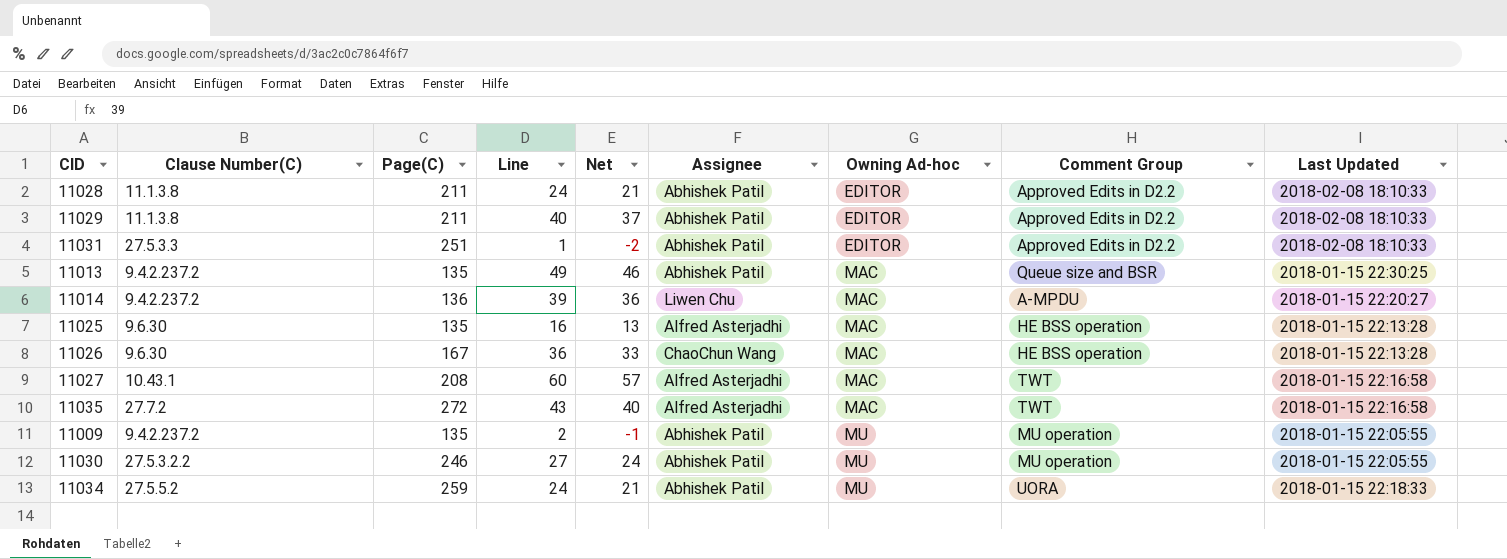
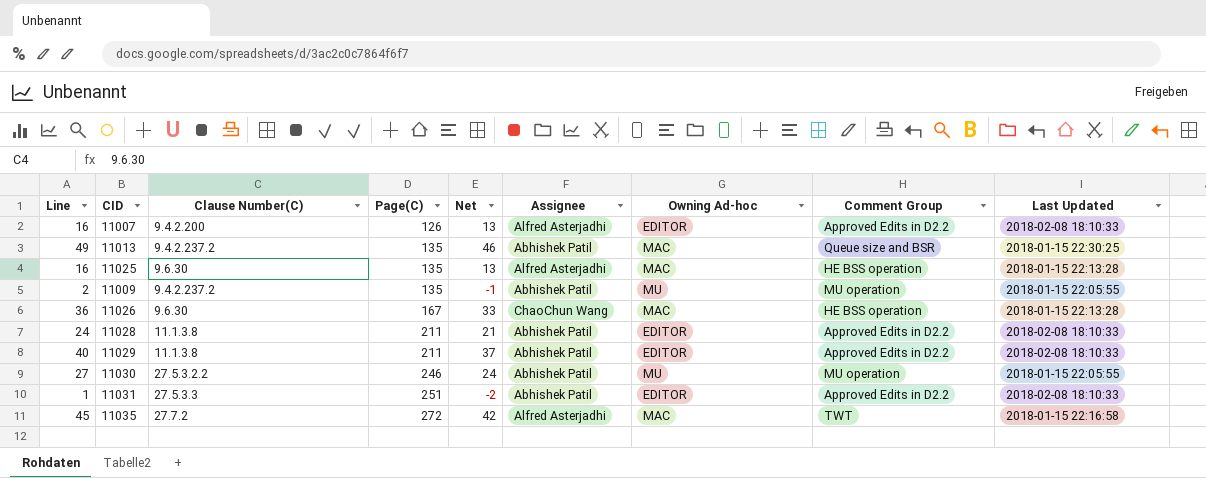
row order: Owning Ad-hoc ascending -> Page(C) ascending
column Line | position: 4 -> 1
row 11014: 9.4.2.237.2 | 136 | 39 | 36 | Liwen Chu | MAC | A-MPDU | 2018-01-15 22:20:27 -> none
row 11027: 10.43.1 | 208 | 60 | 57 | Alfred Asterjadhi | MAC | TWT | 2018-01-15 22:16:58 -> none
row 11034: 27.5.5.2 | 259 | 24 | 21 | Abhishek Patil | MU | UORA | 2018-01-15 22:18:33 -> none
row 11007: none -> 16 | 9.4.2.200 | 126 | 13 | Alfred Asterjadhi | EDITOR | Approved Edits in D2.2 | 2018-02-08 18:10:33
11035 | Line: 43 -> 45
11035 | Net: 40 -> 42

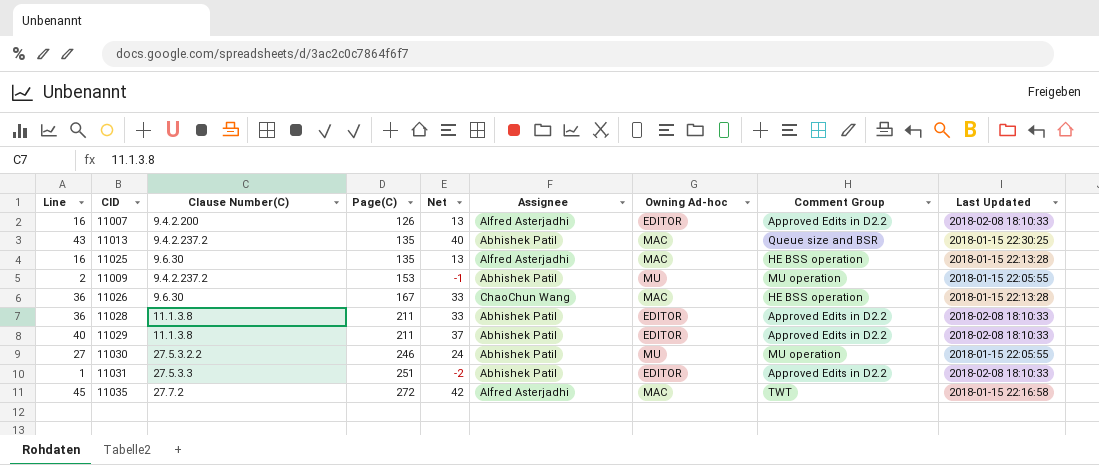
11013 | Line: 49 -> 43
11013 | Net: 46 -> 40
11009 | Page(C): 135 -> 153
11028 | Line: 24 -> 36
11028 | Net: 21 -> 33

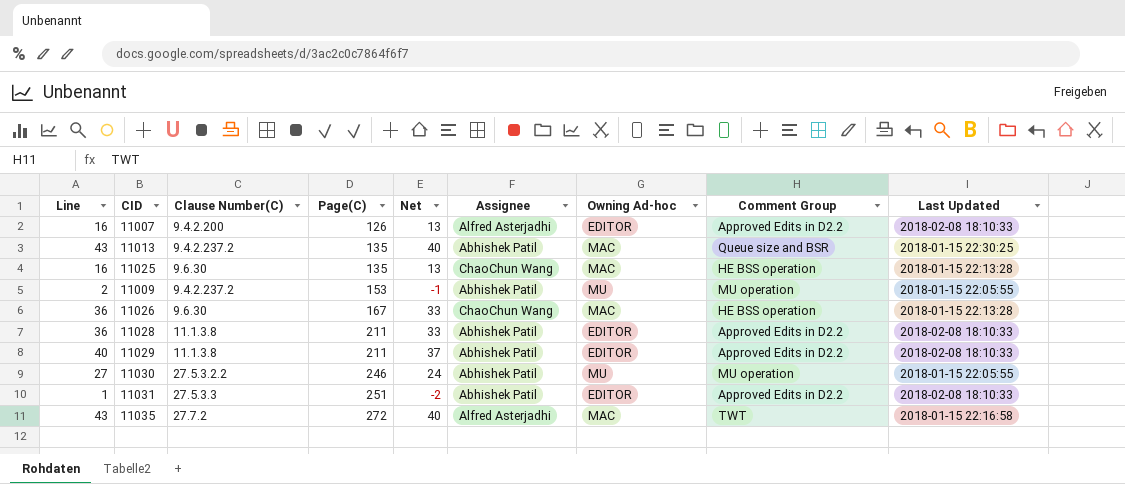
11025 | Assignee: Alfred Asterjadhi -> ChaoChun Wang
11035 | Line: 45 -> 43
11035 | Net: 42 -> 40

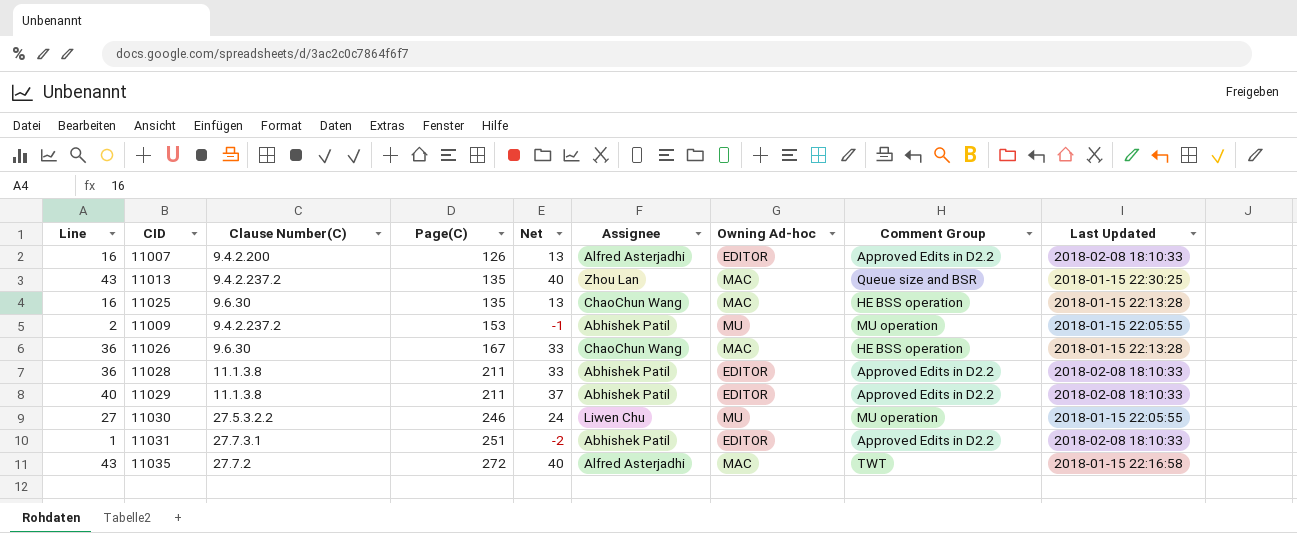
11013 | Assignee: Abhishek Patil -> Zhou Lan
11030 | Assignee: Abhishek Patil -> Liwen Chu
11031 | Clause Number(C): 27.5.3.3 -> 27.7.3.1

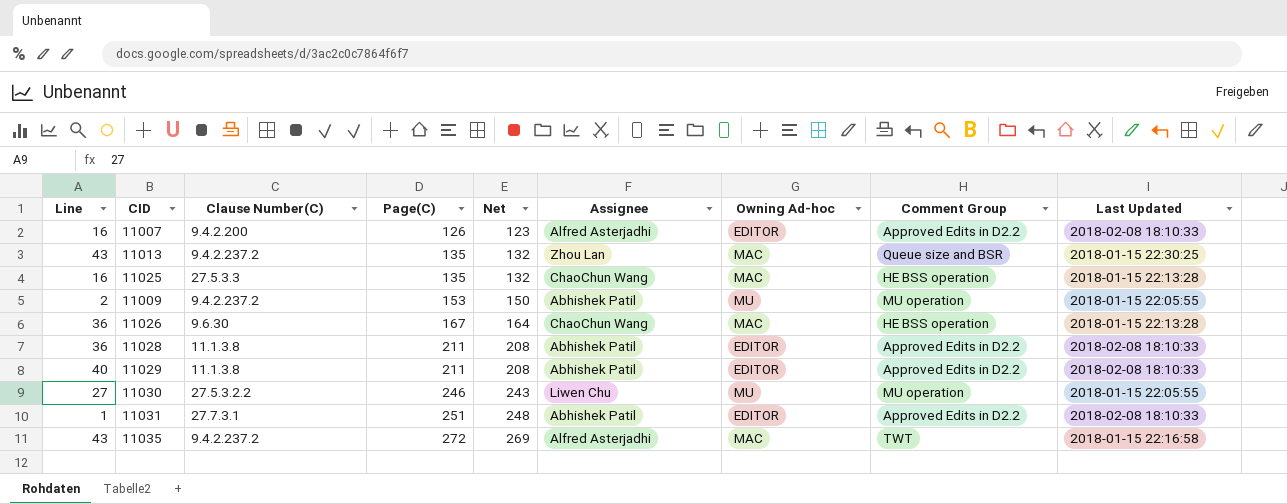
column Net | formula: [Line] - 3 -> [Page(C)] - 3
11025 | Clause Number(C): 9.6.30 -> 27.5.3.3
11035 | Clause Number(C): 27.7.2 -> 9.4.2.237.2

